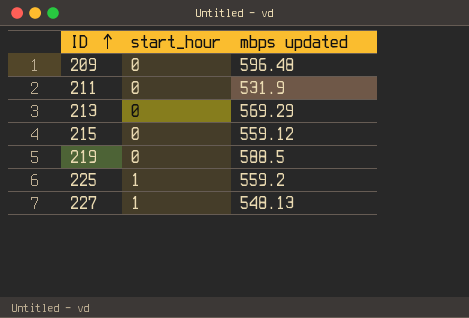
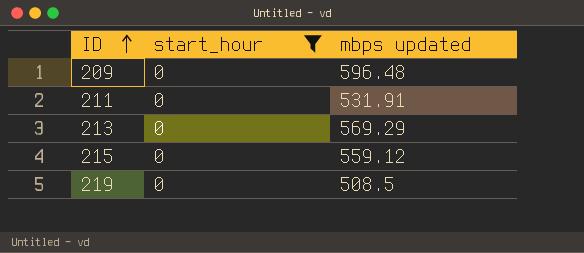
filter: none -> start_hour = 0
211 | mbps updated: 531.9 -> 531.91
219 | mbps updated: 588.5 -> 508.5

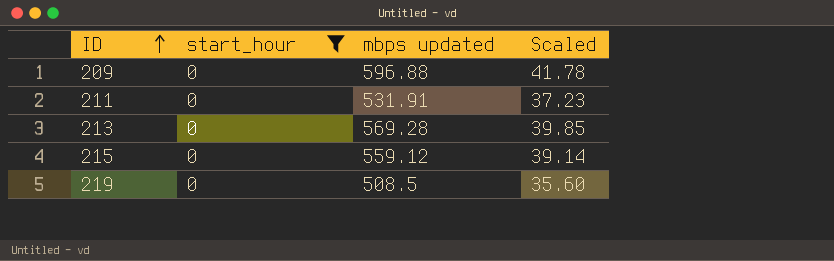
column Scaled | formula: none -> [mbps updated] * 0.07
209 | mbps updated: 596.48 -> 596.88
213 | mbps updated: 569.29 -> 569.28

